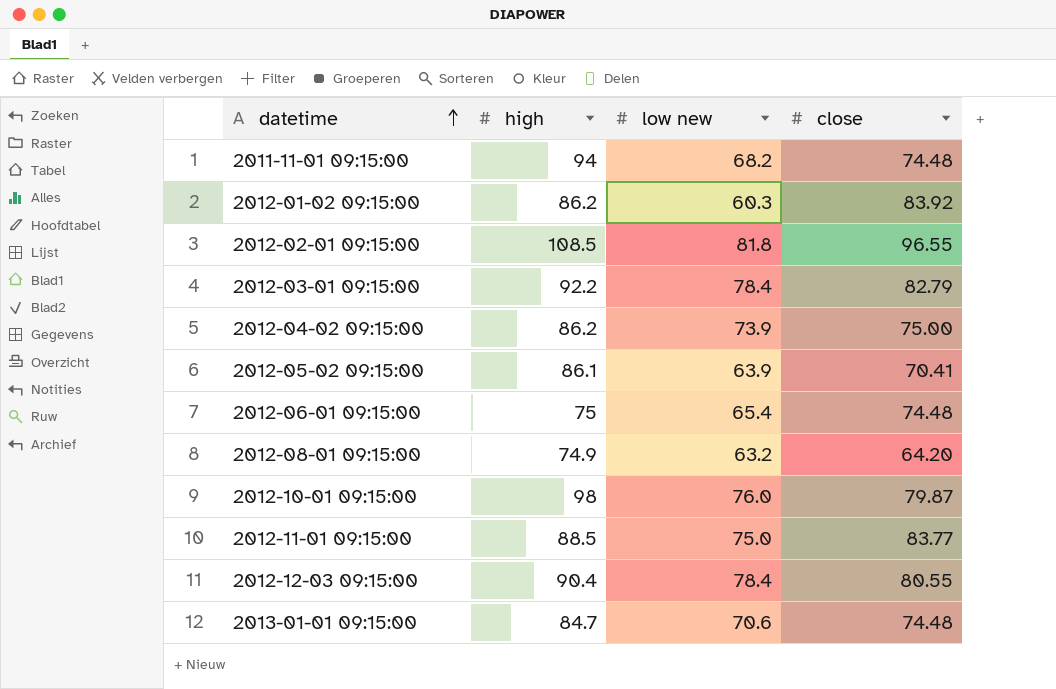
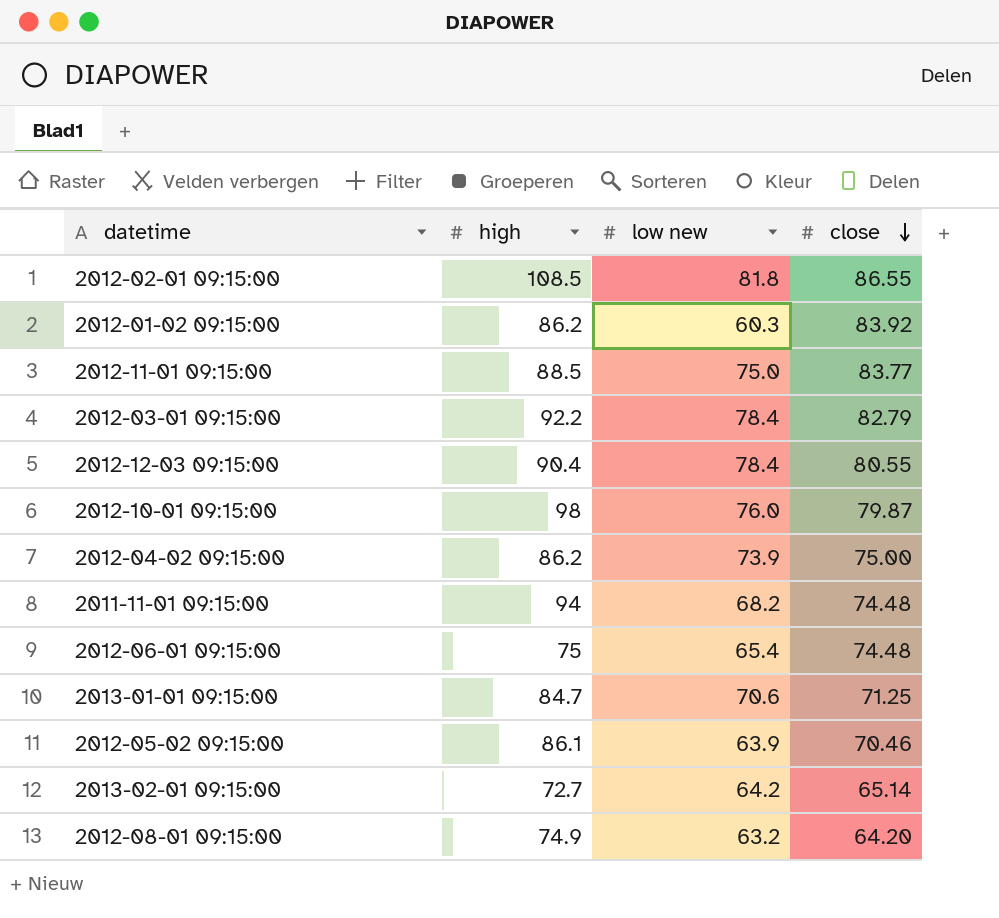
row order: datetime ascending -> close descending
2012-02-01 09:15:00 | close: 96.55 -> 86.55
2013-01-01 09:15:00 | close: 74.48 -> 71.25
2012-05-02 09:15:00 | close: 70.41 -> 70.46
row 2013-02-01 09:15:00: none -> 72.7 | 64.2 | 65.14

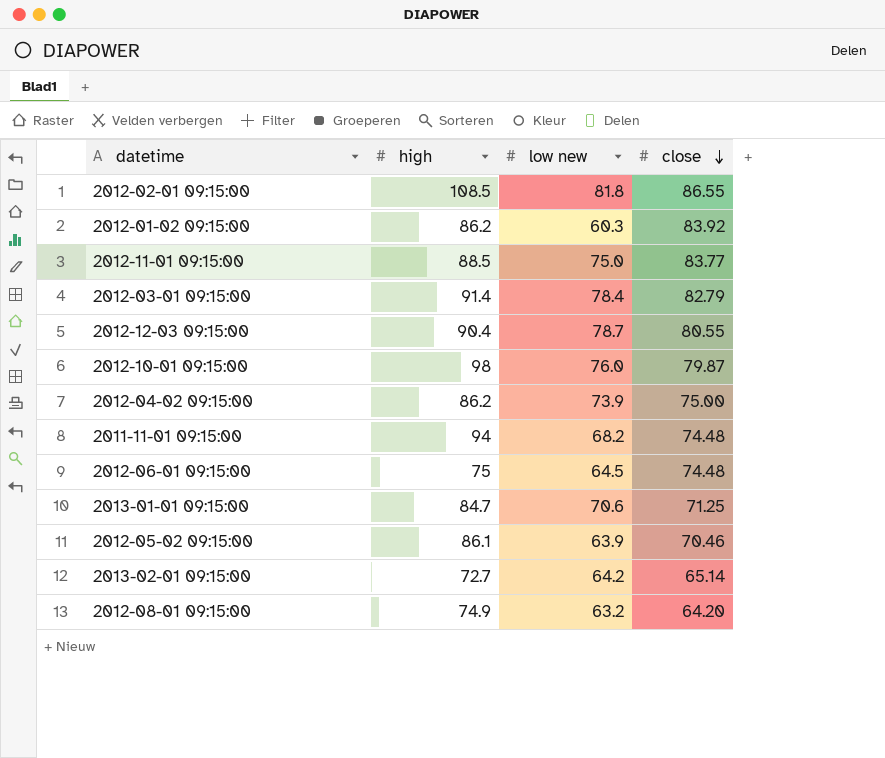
2012-03-01 09:15:00 | high: 92.2 -> 91.4
2012-12-03 09:15:00 | low new: 78.4 -> 78.7
2012-06-01 09:15:00 | low new: 65.4 -> 64.5

